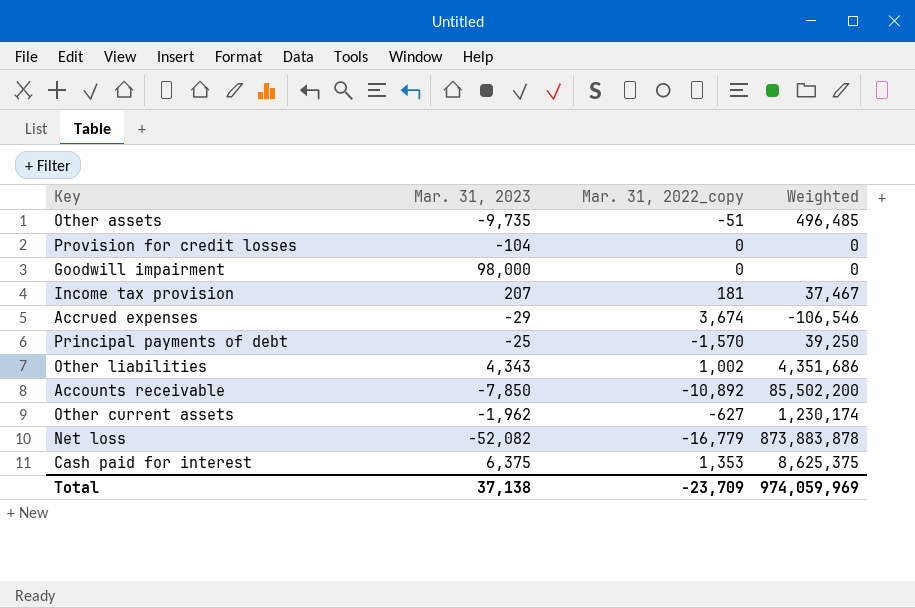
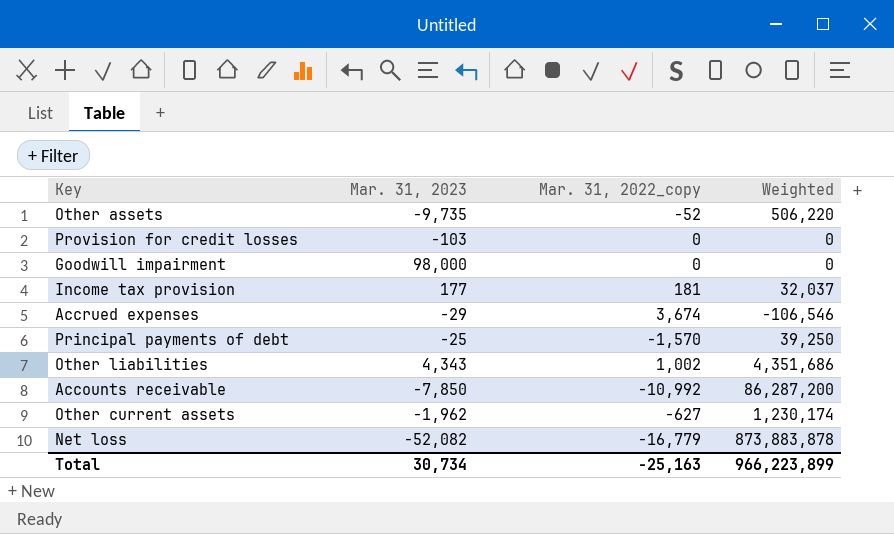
row Cash paid for interest: 6,375 | 1,353 | 8,625,375 -> none
Other assets | Mar. 31, 2022_copy: -51 -> -52
Other assets | Weighted: 496,485 -> 506,220
Provision for credit losses | Mar. 31, 2023: -104 -> -103
Income tax provision | Mar. 31, 2023: 207 -> 177
Income tax provision | Weighted: 37,467 -> 32,037
Accounts receivable | Mar. 31, 2022_copy: -10,892 -> -10,992
Accounts receivable | Weighted: 85,502,200 -> 86,287,200
Total | Mar. 31, 2023: 37,138 -> 30,734
Total | Mar. 31, 2022_copy: -23,709 -> -25,163
Total | Weighted: 974,059,969 -> 966,223,899

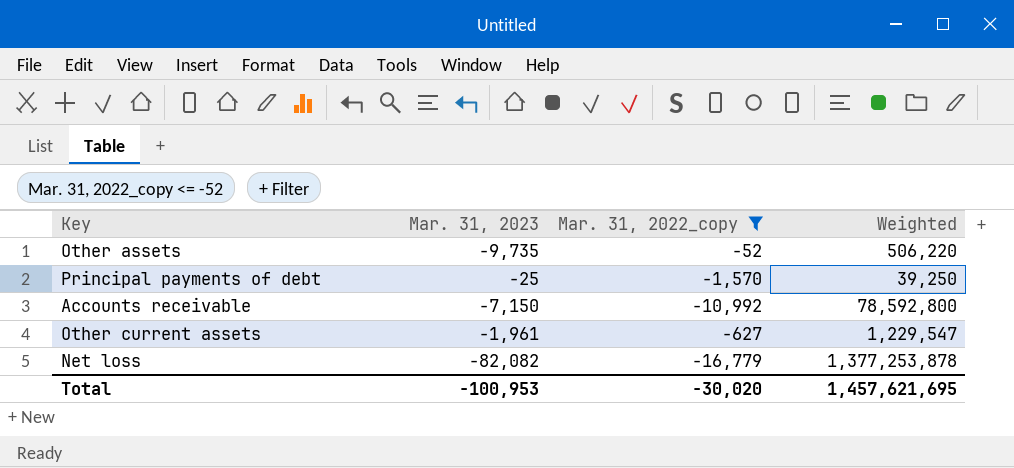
filter: none -> Mar. 31, 2022_copy <= -52
Accounts receivable | Mar. 31, 2023: -7,850 -> -7,150
Accounts receivable | Weighted: 86,287,200 -> 78,592,800
Other current assets | Mar. 31, 2023: -1,962 -> -1,961
Other current assets | Weighted: 1,230,174 -> 1,229,547
Net loss | Mar. 31, 2023: -52,082 -> -82,082
Net loss | Weighted: 873,883,878 -> 1,377,253,878
Total | Mar. 31, 2023: 30,734 -> -100,953
Total | Mar. 31, 2022_copy: -25,163 -> -30,020
Total | Weighted: 966,223,899 -> 1,457,621,695

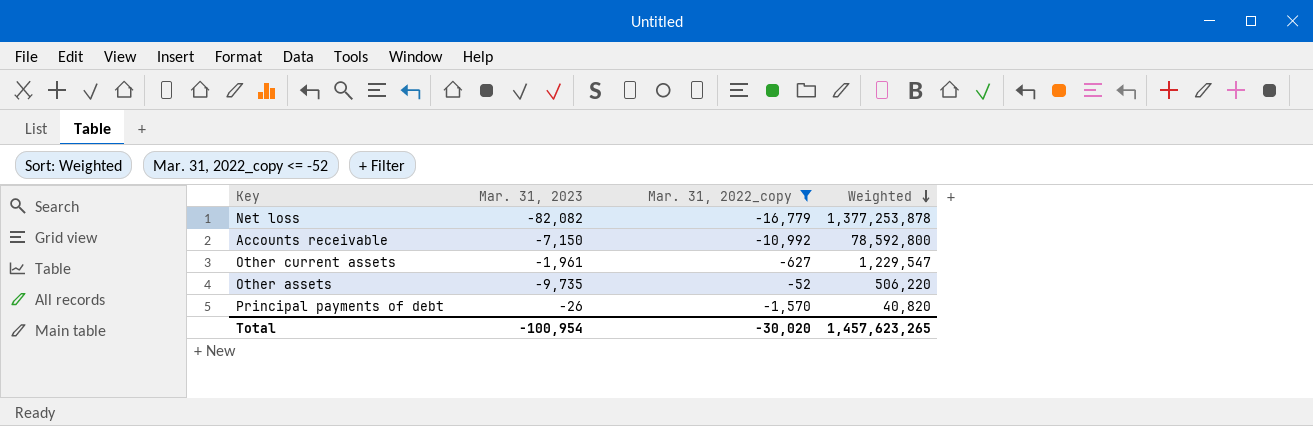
row order: none -> Weighted descending
Principal payments of debt | Mar. 31, 2023: -25 -> -26
Principal payments of debt | Weighted: 39,250 -> 40,820
Total | Mar. 31, 2023: -100,953 -> -100,954
Total | Weighted: 1,457,621,695 -> 1,457,623,265

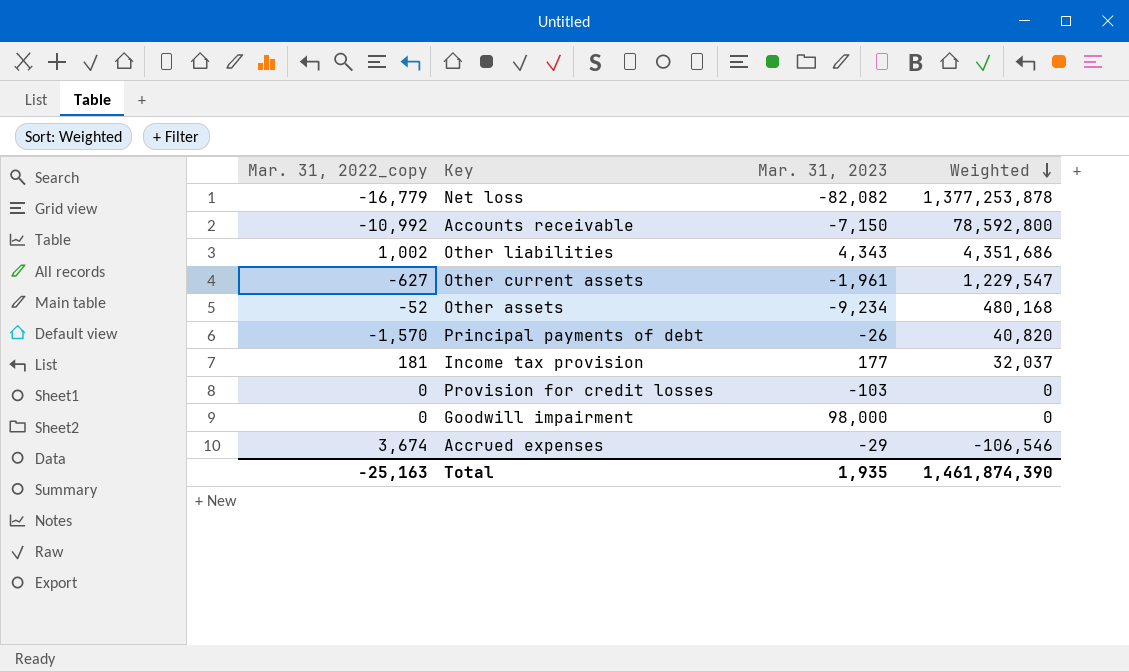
filter: Mar. 31, 2022_copy <= -52 -> none
column Mar. 31, 2022_copy | position: 3 -> 1
Other assets | Mar. 31, 2023: -9,735 -> -9,234
Other assets | Weighted: 506,220 -> 480,168
Total | Mar. 31, 2022_copy: -30,020 -> -25,163
Total | Mar. 31, 2023: -100,954 -> 1,935
Total | Weighted: 1,457,623,265 -> 1,461,874,390

